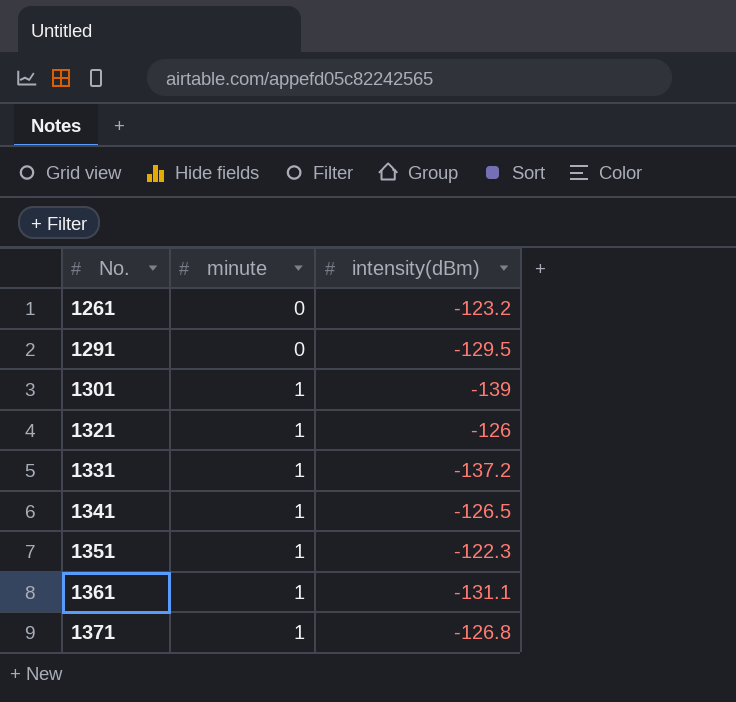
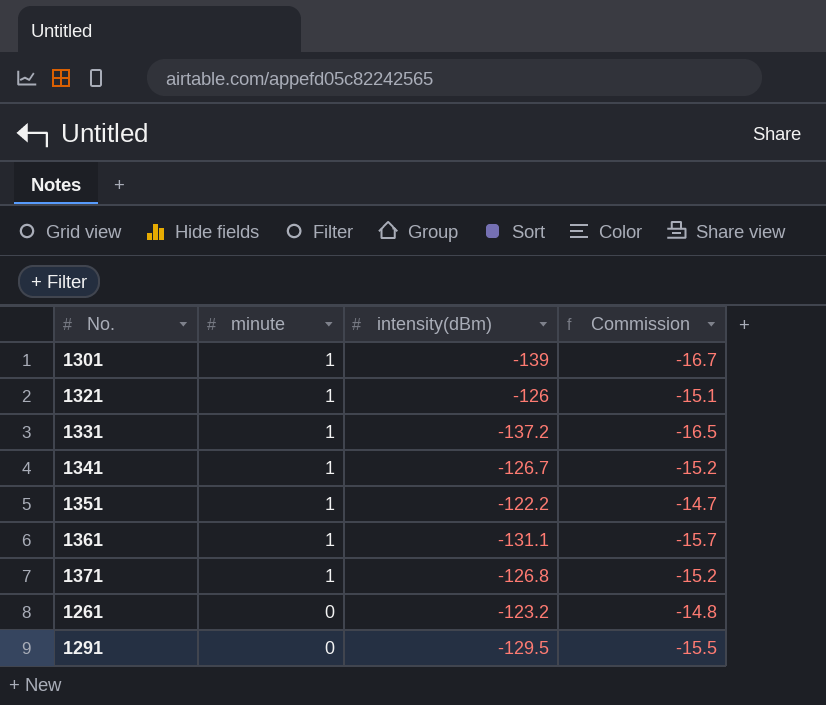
row order: No. ascending -> minute descending
column Commission | formula: none -> [intensity(dBm)] * 0.12
1341 | intensity(dBm): -126.5 -> -126.7
1351 | intensity(dBm): -122.3 -> -122.2

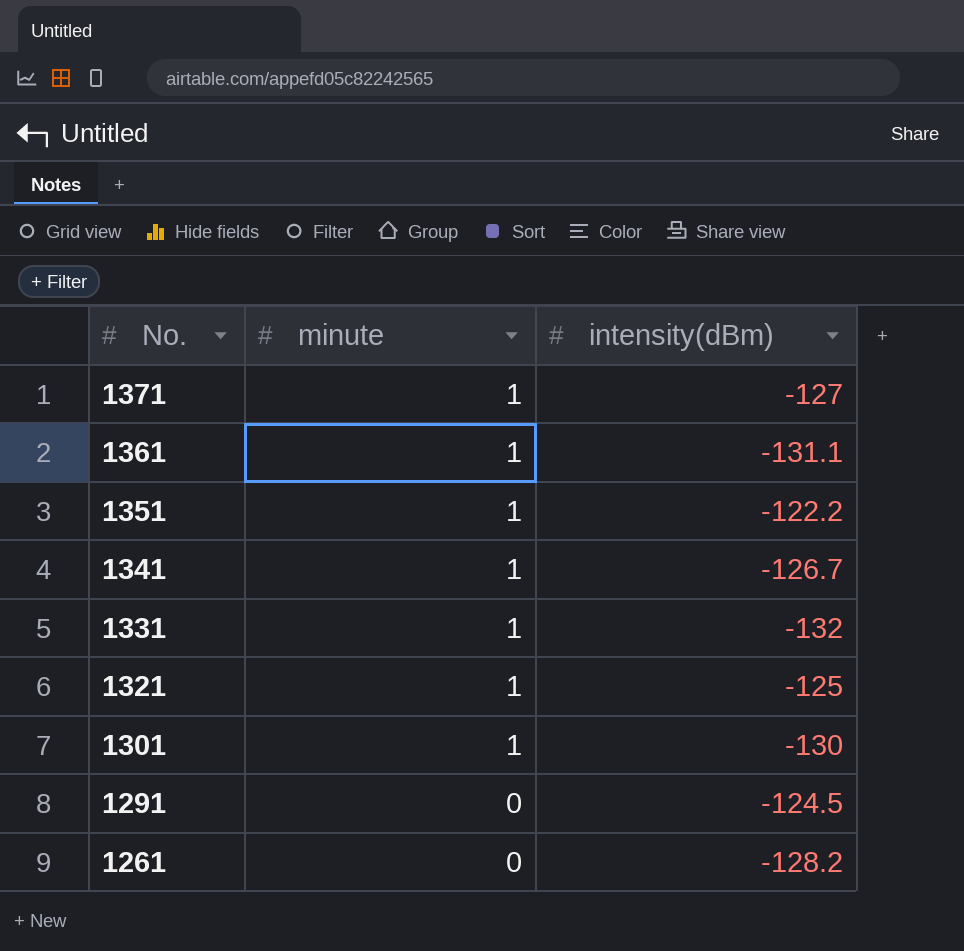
row order: minute descending -> No. descending
column Commission | formula: [intensity(dBm)] * 0.12 -> none
1371 | intensity(dBm): -126.8 -> -127
1331 | intensity(dBm): -137.2 -> -132
1321 | intensity(dBm): -126 -> -125
1301 | intensity(dBm): -139 -> -130
1291 | intensity(dBm): -129.5 -> -124.5
1261 | intensity(dBm): -123.2 -> -128.2

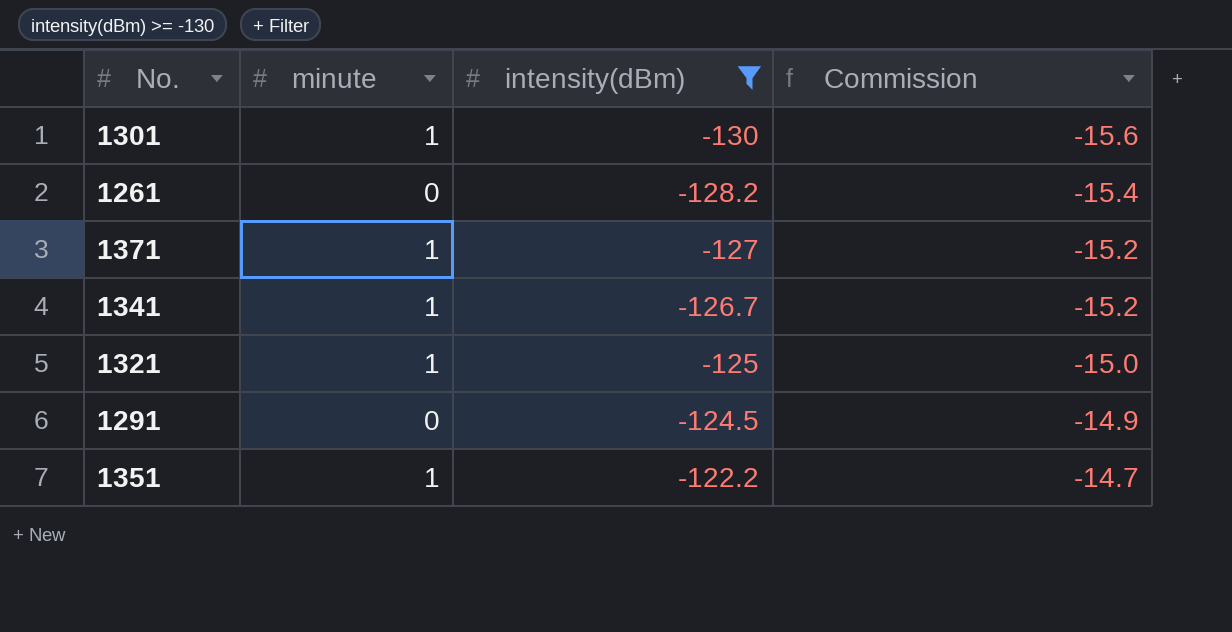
filter: none -> intensity(dBm) >= -130
row order: No. descending -> intensity(dBm) ascending
column Commission | formula: none -> [intensity(dBm)] * 0.12

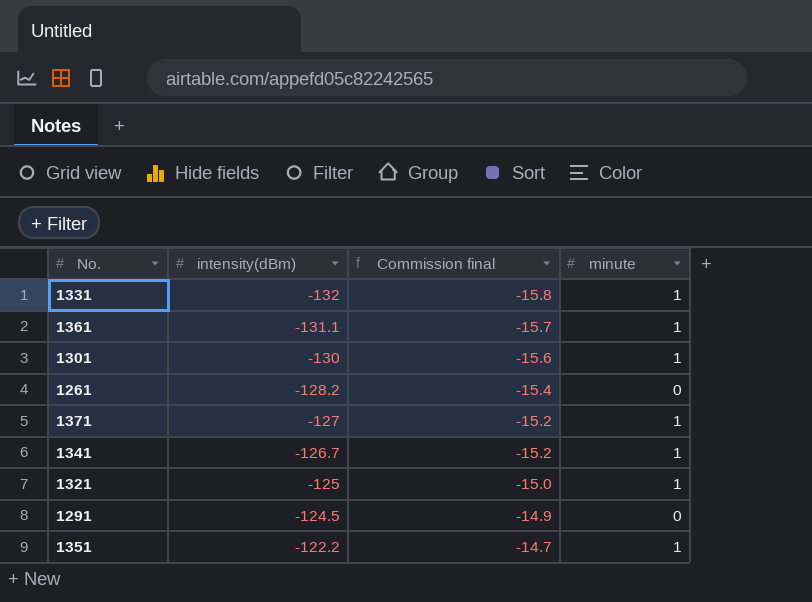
filter: intensity(dBm) >= -130 -> none
column name: Commission -> Commission final
column minute | position: 2 -> 4

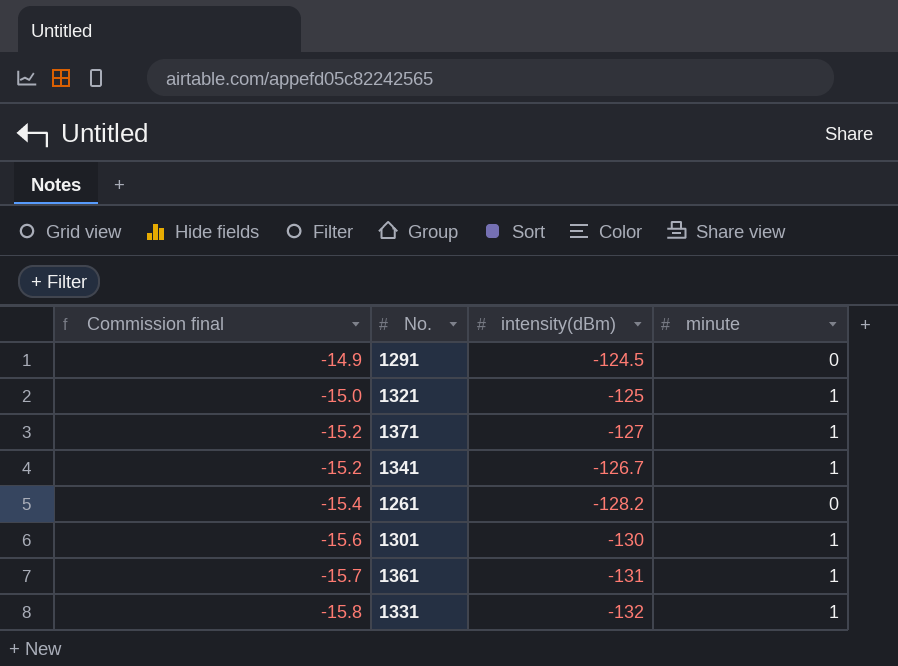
row order: intensity(dBm) ascending -> Commission final descending
column Commission final | position: 3 -> 1
row 1351: -122.2 | -14.7 | 1 -> none
1361 | intensity(dBm): -131.1 -> -131

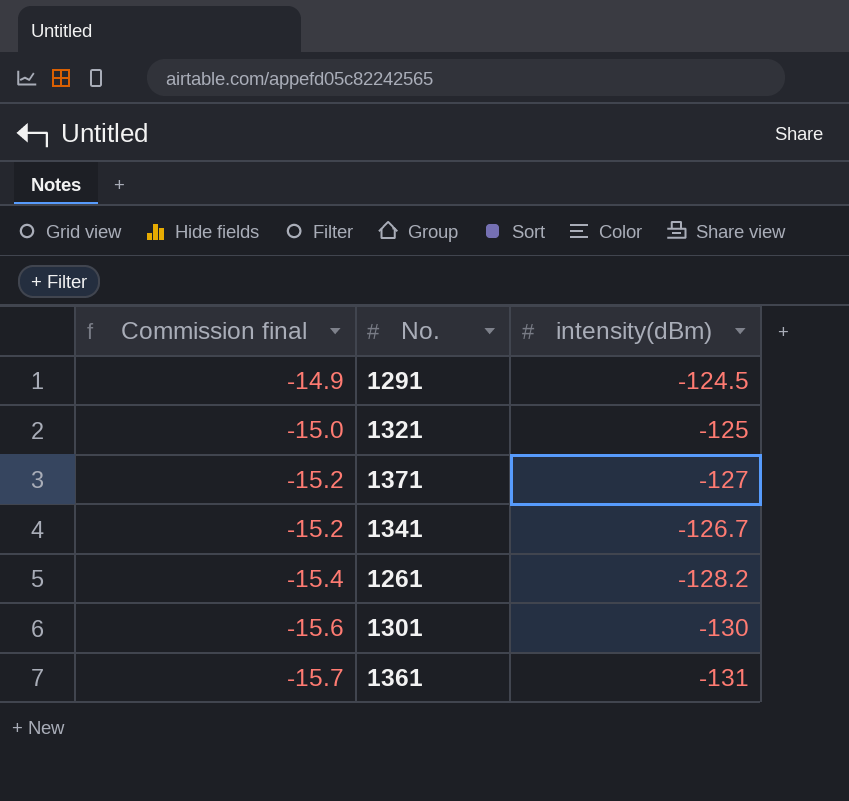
column minute | position: 4 -> none
row 1331: -15.8 | -132 | 1 -> none

